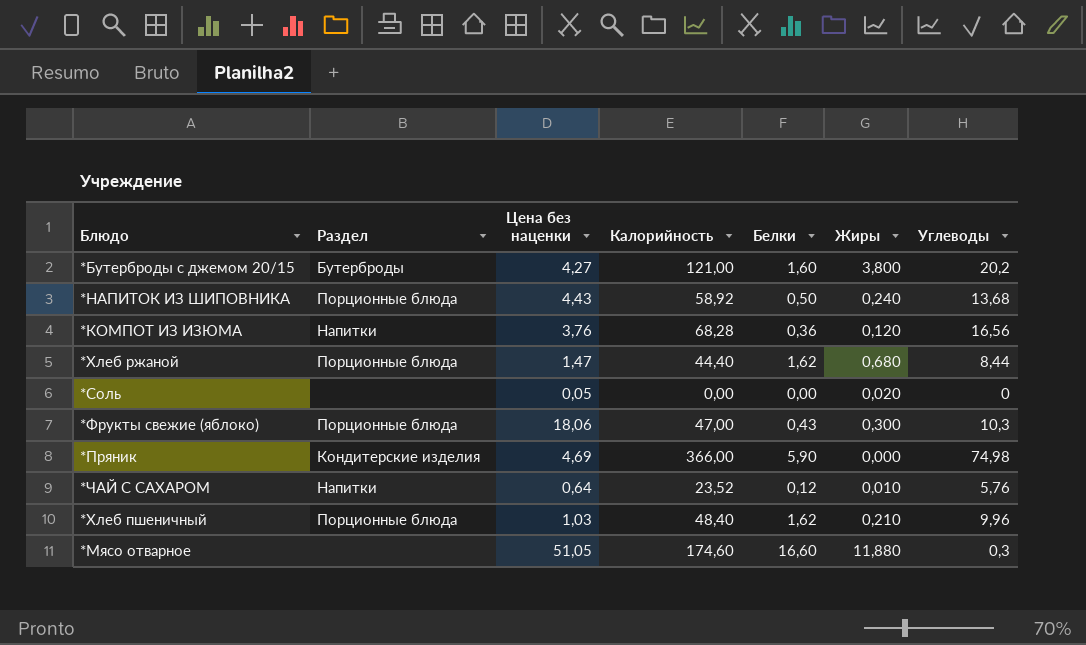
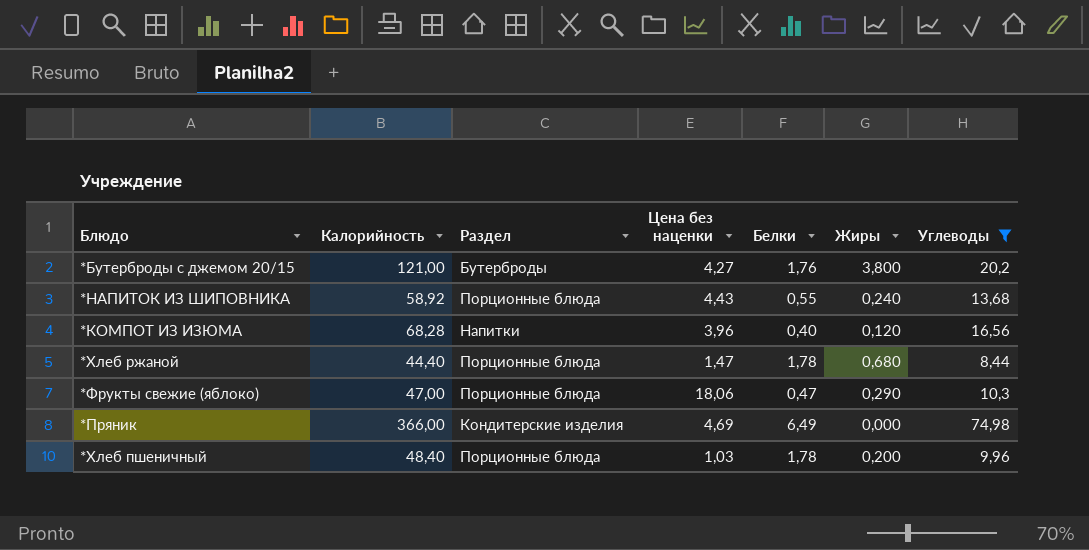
filter: none -> Углеводы >= 8,44
column Калорийность | position: 4 -> 2
*Бутерброды с джемом 20/15 | Белки: 1,60 -> 1,76
*НАПИТОК ИЗ ШИПОВНИКА | Белки: 0,50 -> 0,55
*КОМПОТ ИЗ ИЗЮМА | Цена без наценки: 3,76 -> 3,96
*КОМПОТ ИЗ ИЗЮМА | Белки: 0,36 -> 0,40
*Хлеб ржаной | Белки: 1,62 -> 1,78
*Фрукты свежие (яблоко) | Белки: 0,43 -> 0,47
*Фрукты свежие (яблоко) | Жиры: 0,300 -> 0,290
*Пряник | Белки: 5,90 -> 6,49
*Хлеб пшеничный | Белки: 1,62 -> 1,78
*Хлеб пшеничный | Жиры: 0,210 -> 0,200

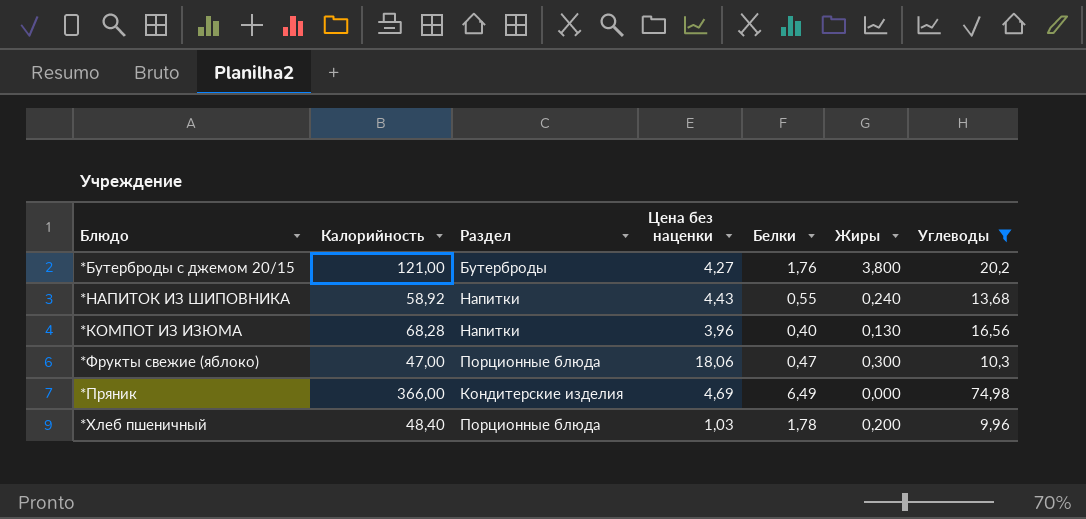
row *Хлеб ржаной: 44,40 | Порционные блюда | 1,47 | 1,78 | 0,680 | 8,44 -> none
*НАПИТОК ИЗ ШИПОВНИКА | Раздел: Порционные блюда -> Напитки
*КОМПОТ ИЗ ИЗЮМА | Жиры: 0,120 -> 0,130
*Фрукты свежие (яблоко) | Жиры: 0,290 -> 0,300

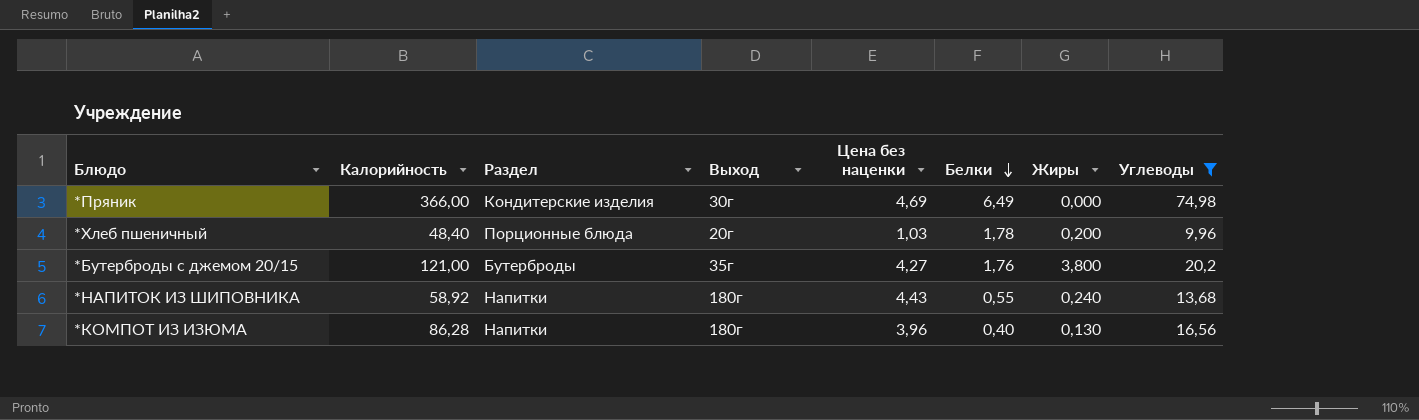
row order: none -> Белки descending
column Выход | position: none -> 4
row *Фрукты свежие (яблоко): 47,00 | Порционные блюда | 18,06 | 0,47 | 0,300 | 10,3 -> none
*КОМПОТ ИЗ ИЗЮМА | Калорийность: 68,28 -> 86,28

